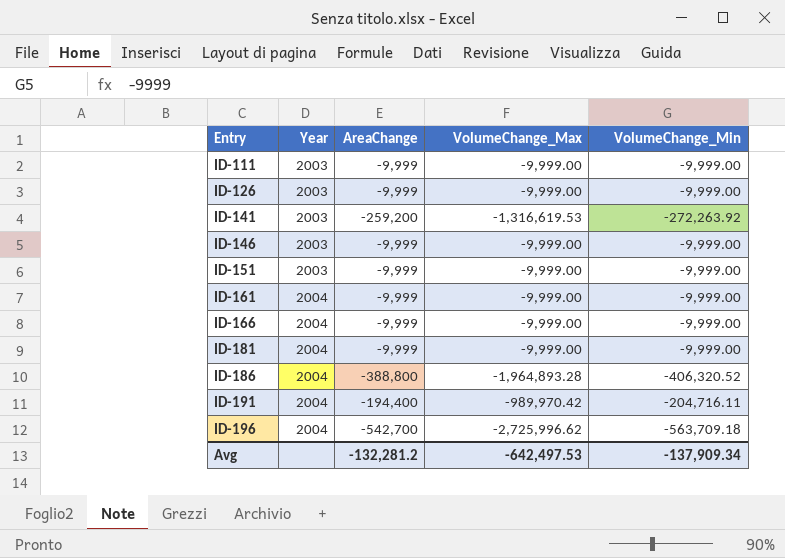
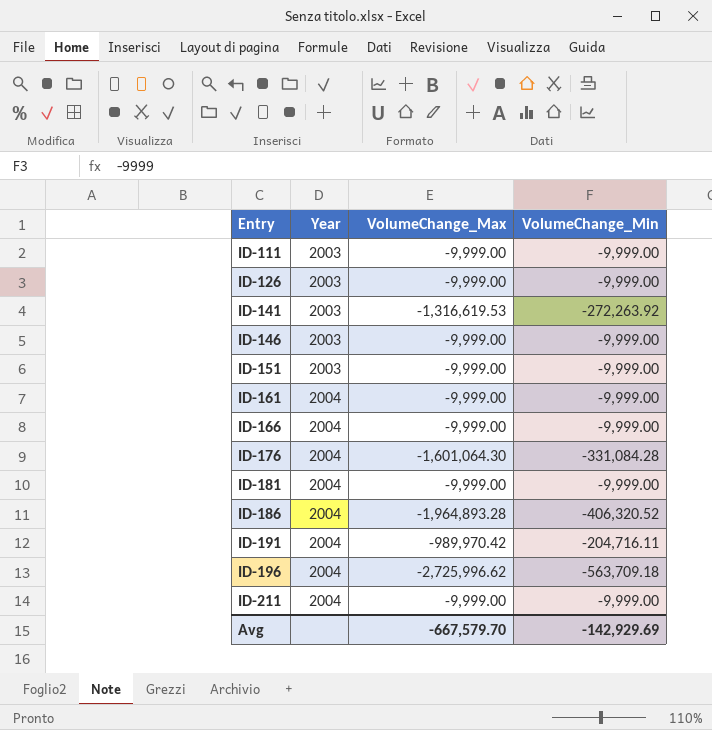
column AreaChange | position: 3 -> none
row ID-176: none -> 2004 | -1,601,064.30 | -331,084.28
row ID-211: none -> 2004 | -9,999.00 | -9,999.00
Avg | VolumeChange_Max: -642,497.53 -> -667,579.70
Avg | VolumeChange_Min: -137,909.34 -> -142,929.69

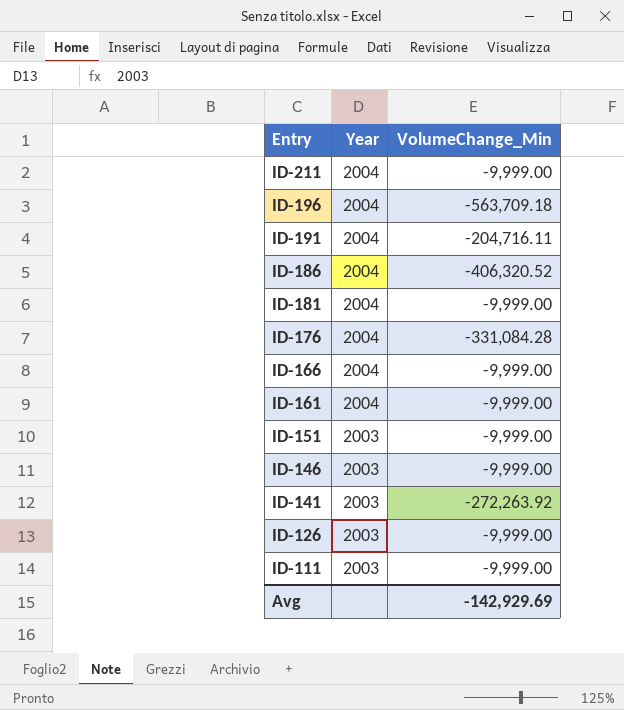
row order: Entry ascending -> Entry descending
column VolumeChange_Max | position: 3 -> none

